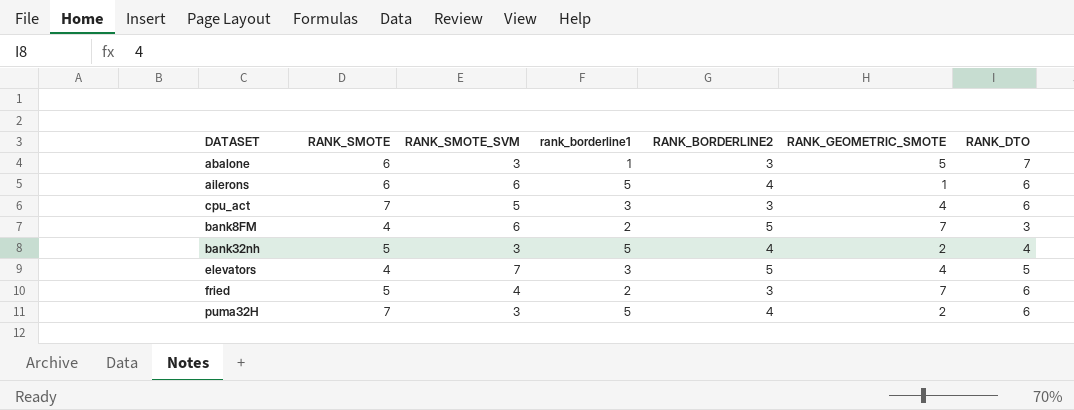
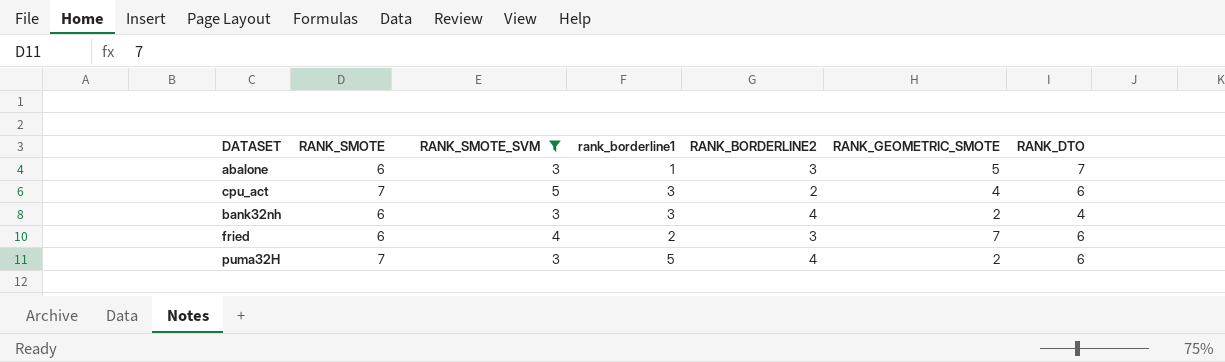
filter: none -> RANK_SMOTE_SVM <= 5
cpu_act | RANK_BORDERLINE2: 3 -> 2
bank32nh | RANK_SMOTE: 5 -> 6
bank32nh | rank_borderline1: 5 -> 3
fried | RANK_SMOTE: 5 -> 6

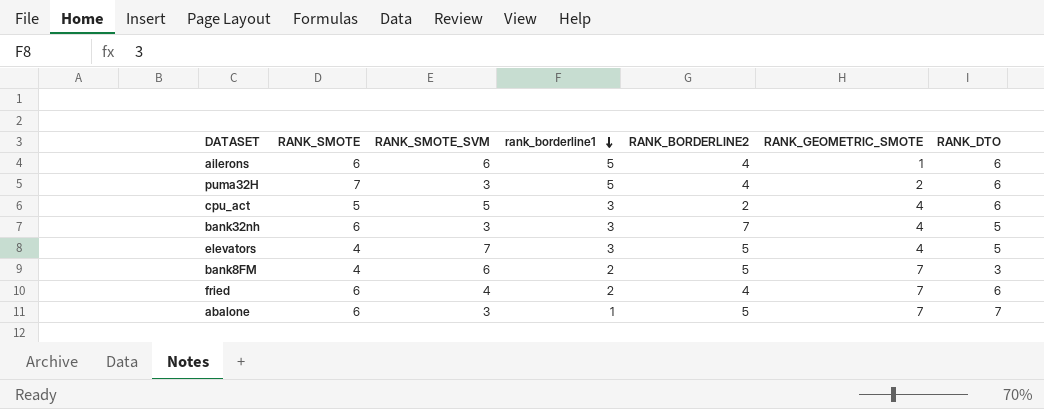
filter: RANK_SMOTE_SVM <= 5 -> none
row order: none -> rank_borderline1 descending
cpu_act | RANK_SMOTE: 7 -> 5
bank32nh | RANK_BORDERLINE2: 4 -> 7
bank32nh | RANK_GEOMETRIC_SMOTE: 2 -> 4
bank32nh | RANK_DTO: 4 -> 5
fried | RANK_BORDERLINE2: 3 -> 4
abalone | RANK_BORDERLINE2: 3 -> 5
abalone | RANK_GEOMETRIC_SMOTE: 5 -> 7

